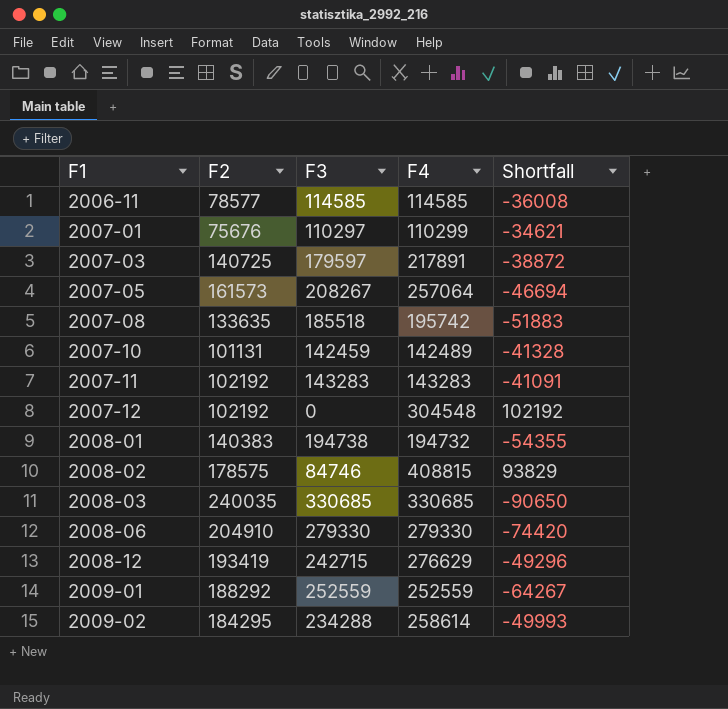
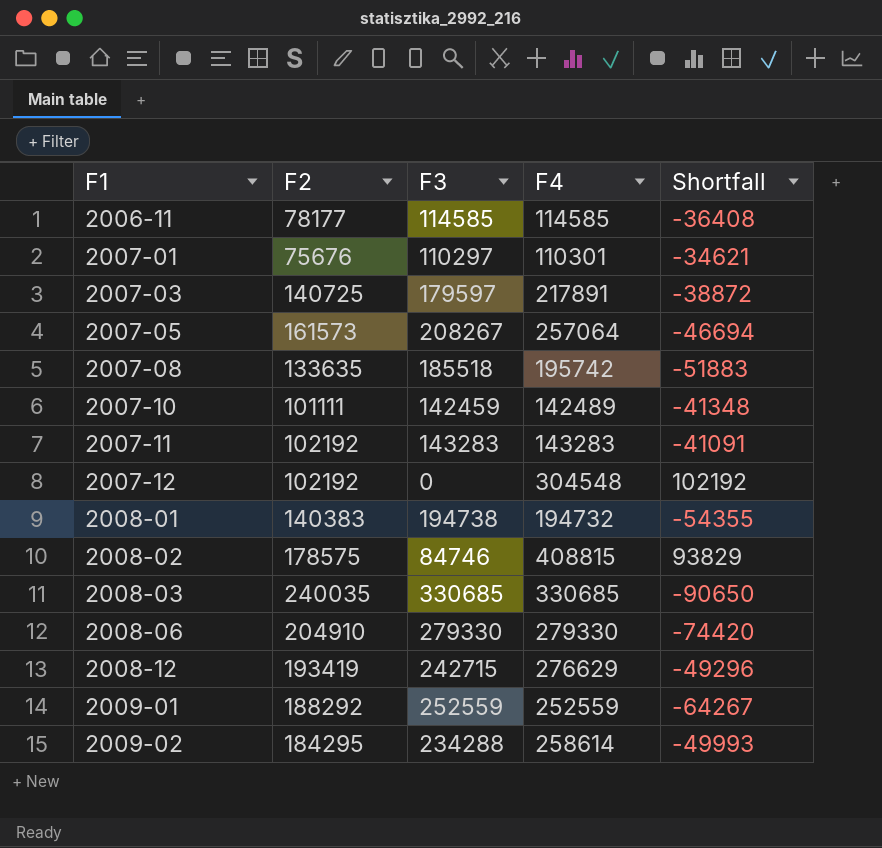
2006-11 | F2: 78577 -> 78177
2006-11 | Shortfall: -36008 -> -36408
2007-01 | F4: 110299 -> 110301
2007-10 | F2: 101131 -> 101111
2007-10 | Shortfall: -41328 -> -41348

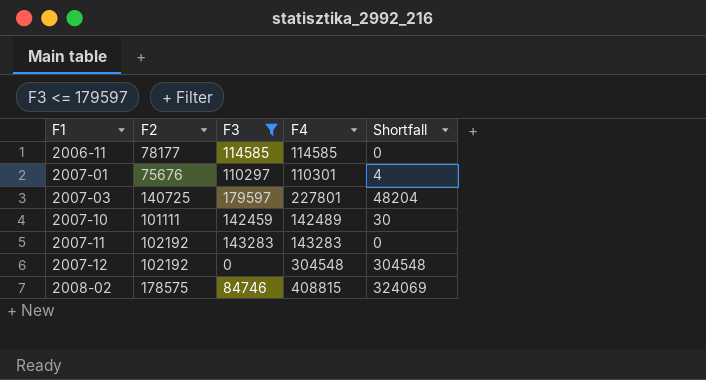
filter: none -> F3 <= 179597
column Shortfall | formula: [F2] - [F3] -> [F4] - [F3]
2007-03 | F4: 217891 -> 227801

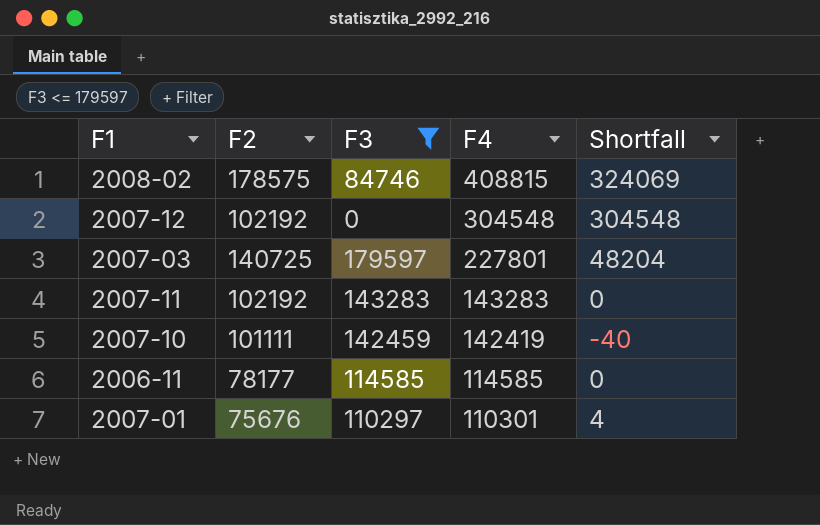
row order: F1 ascending -> F4 descending
2007-10 | F4: 142489 -> 142419
2007-10 | Shortfall: 30 -> -40

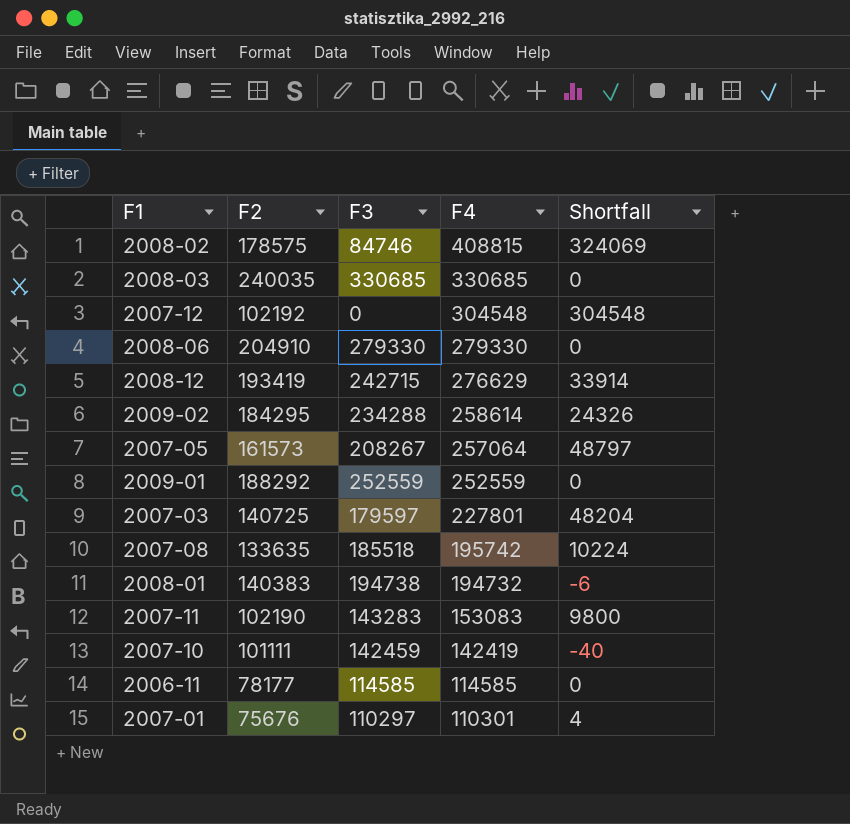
filter: F3 <= 179597 -> none
2007-11 | F2: 102192 -> 102190
2007-11 | F4: 143283 -> 153083
2007-11 | Shortfall: 0 -> 9800

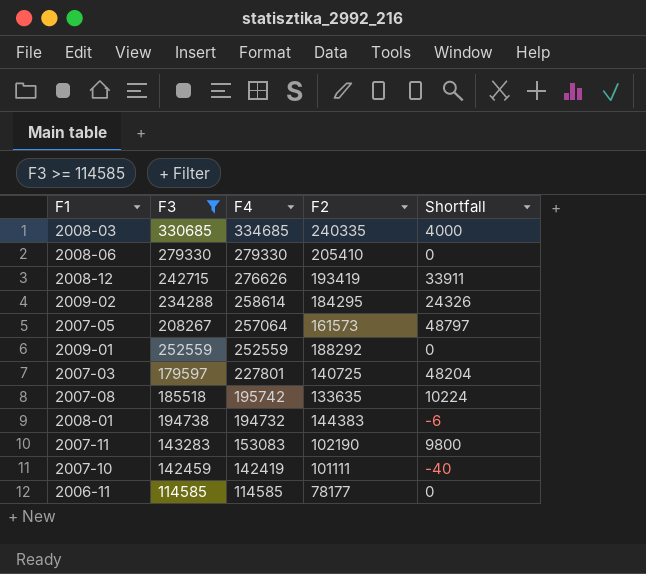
filter: none -> F3 >= 114585
column F2 | position: 2 -> 4
2008-03 | F4: 330685 -> 334685
2008-03 | F2: 240035 -> 240335
2008-03 | Shortfall: 0 -> 4000
2008-06 | F2: 204910 -> 205410
2008-12 | F4: 276629 -> 276626
2008-12 | Shortfall: 33914 -> 33911
2008-01 | F2: 140383 -> 144383

